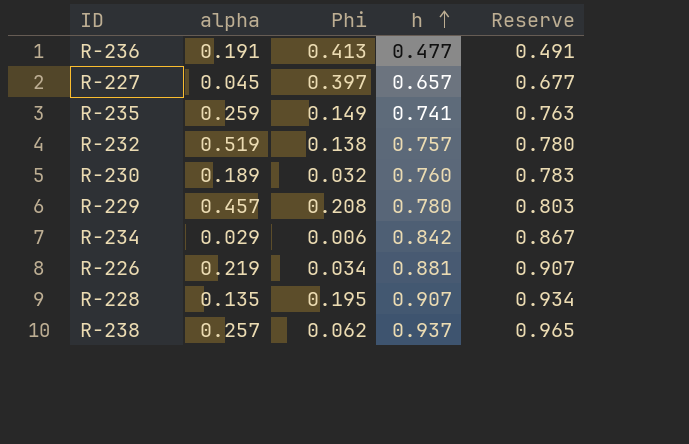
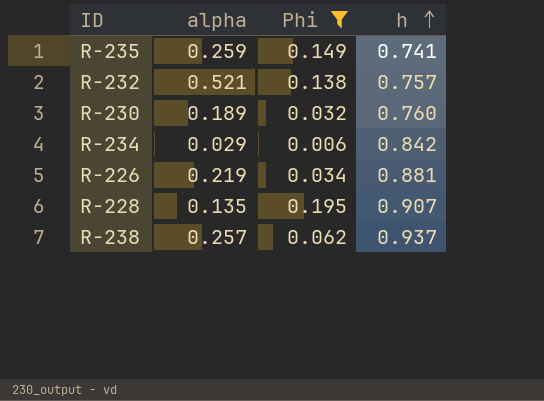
filter: none -> Phi <= 0.195
column Reserve | formula: [h] * 1.03 -> none
R-232 | alpha: 0.519 -> 0.521

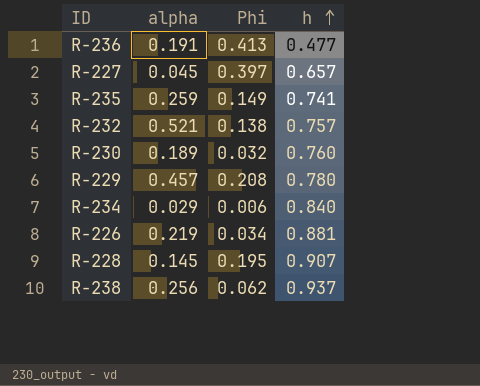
filter: Phi <= 0.195 -> none
R-234 | h: 0.842 -> 0.840
R-228 | alpha: 0.135 -> 0.145
R-238 | alpha: 0.257 -> 0.256

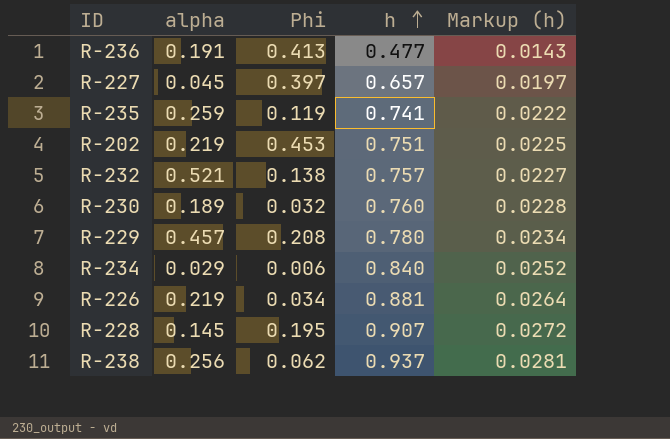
column Markup (h) | formula: none -> [h] * 0.03
R-235 | Phi: 0.149 -> 0.119
row R-202: none -> 0.219 | 0.453 | 0.751 | 0.0225

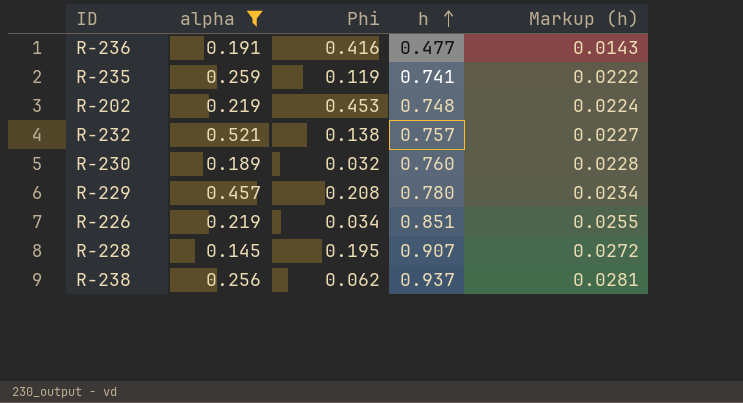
filter: none -> alpha >= 0.145
R-236 | Phi: 0.413 -> 0.416
R-202 | h: 0.751 -> 0.748
R-202 | Markup (h): 0.0225 -> 0.0224
R-226 | h: 0.881 -> 0.851
R-226 | Markup (h): 0.0264 -> 0.0255

